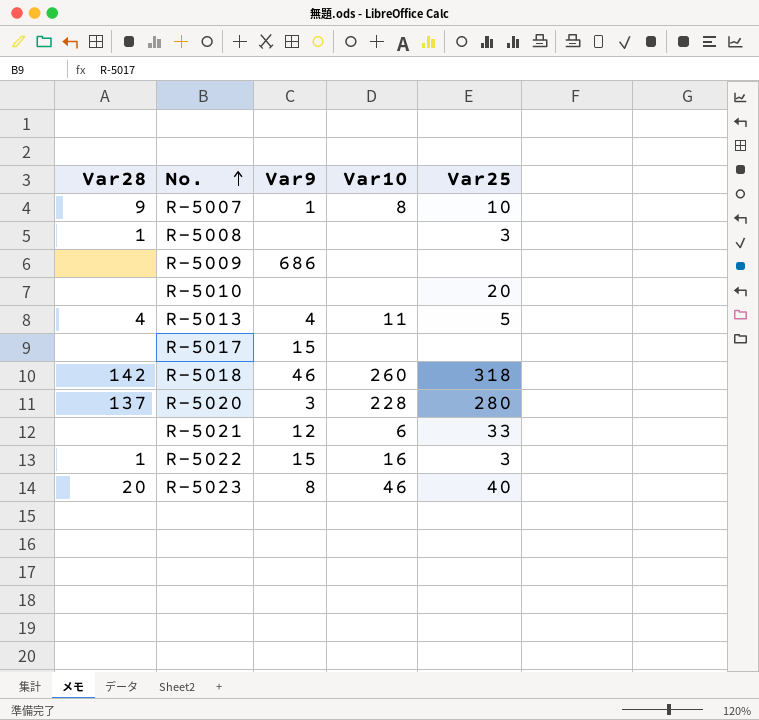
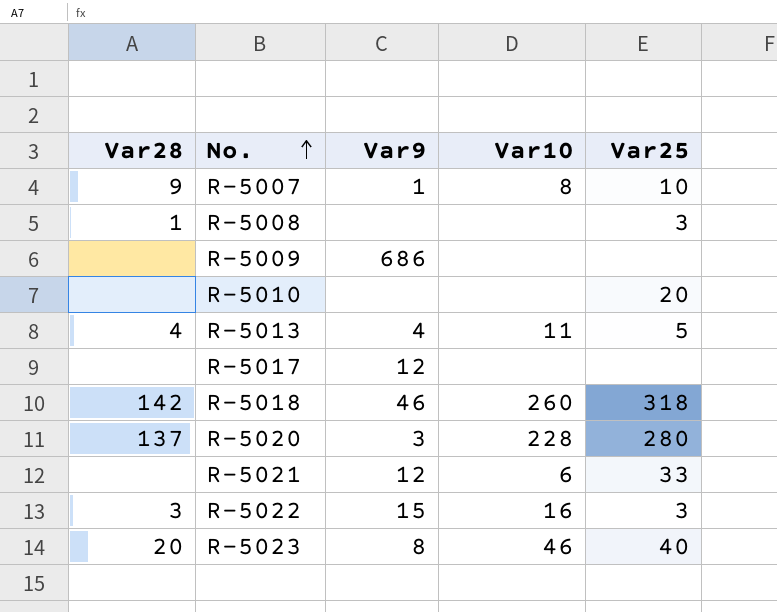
R-5017 | Var9: 15 -> 12
R-5022 | Var28: 1 -> 3

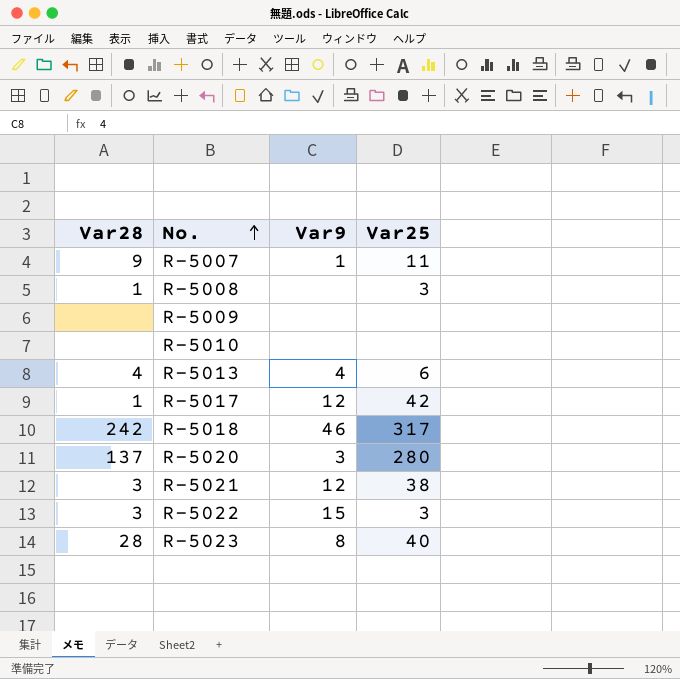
column Var10 | position: 4 -> none
R-5007 | Var25: 10 -> 11
R-5009 | Var9: 686 -> none
R-5010 | Var25: 20 -> none
R-5013 | Var25: 5 -> 6
R-5017 | Var28: none -> 1
R-5017 | Var25: none -> 42
R-5018 | Var28: 142 -> 242
R-5018 | Var25: 318 -> 317
R-5021 | Var28: none -> 3
R-5021 | Var25: 33 -> 38
R-5023 | Var28: 20 -> 28

